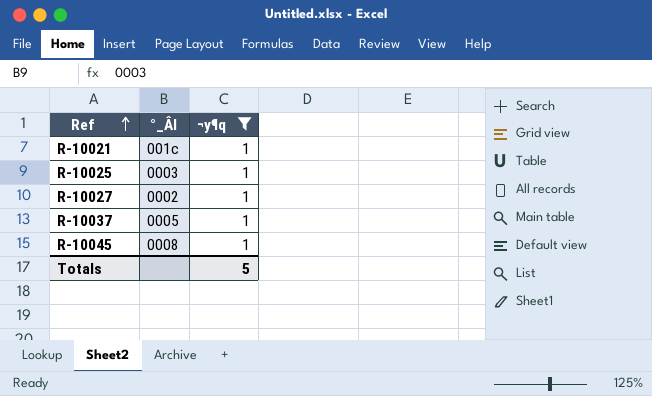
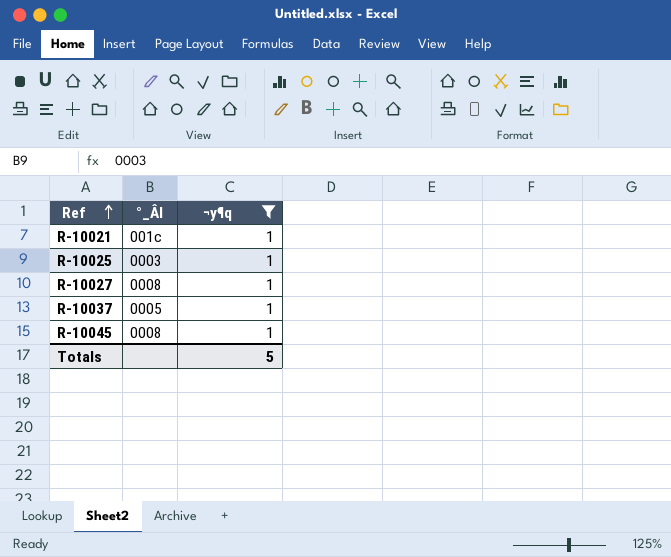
R-10027 | °_ÂI: 0002 -> 0008

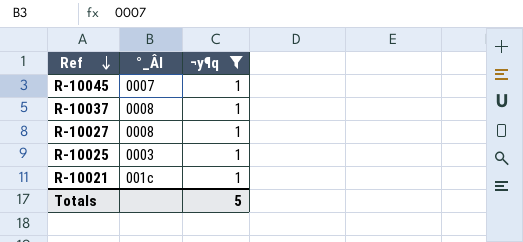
row order: Ref ascending -> Ref descending
R-10045 | °_ÂI: 0008 -> 0007
R-10037 | °_ÂI: 0005 -> 0008

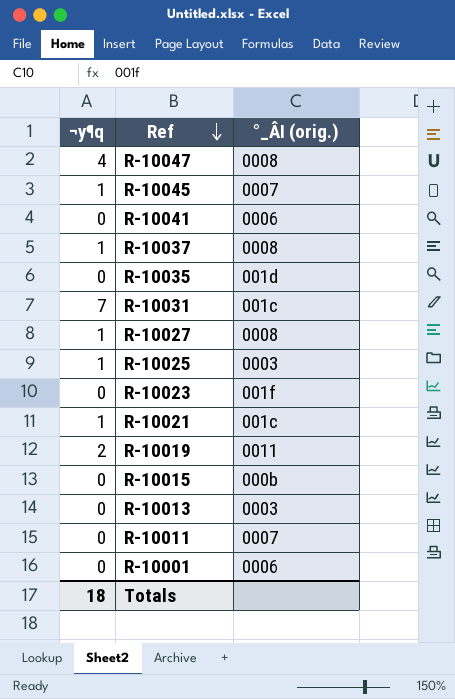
filter: ¬y¶q = 1 -> none
column ¬y¶q | position: 3 -> 1
column name: °_ÂI -> °_ÂI (orig.)
Totals | ¬y¶q: 5 -> 18

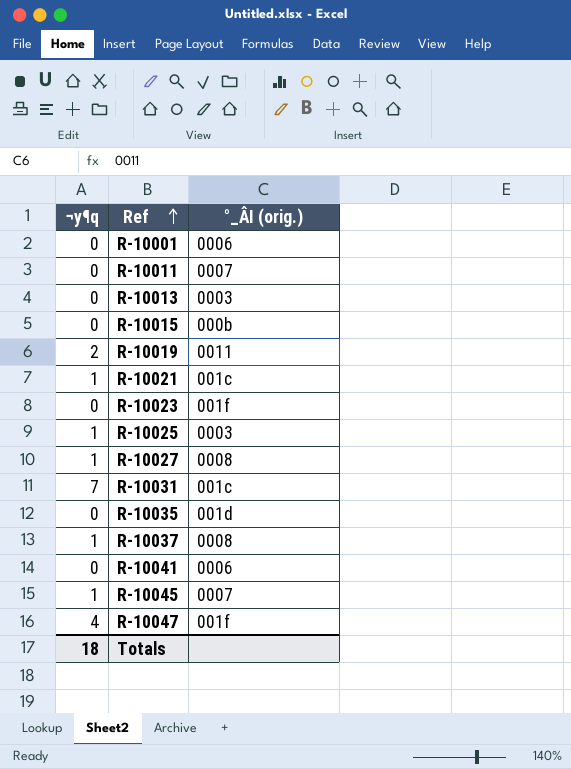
row order: Ref descending -> Ref ascending
R-10047 | °_ÂI (orig.): 0008 -> 001f

